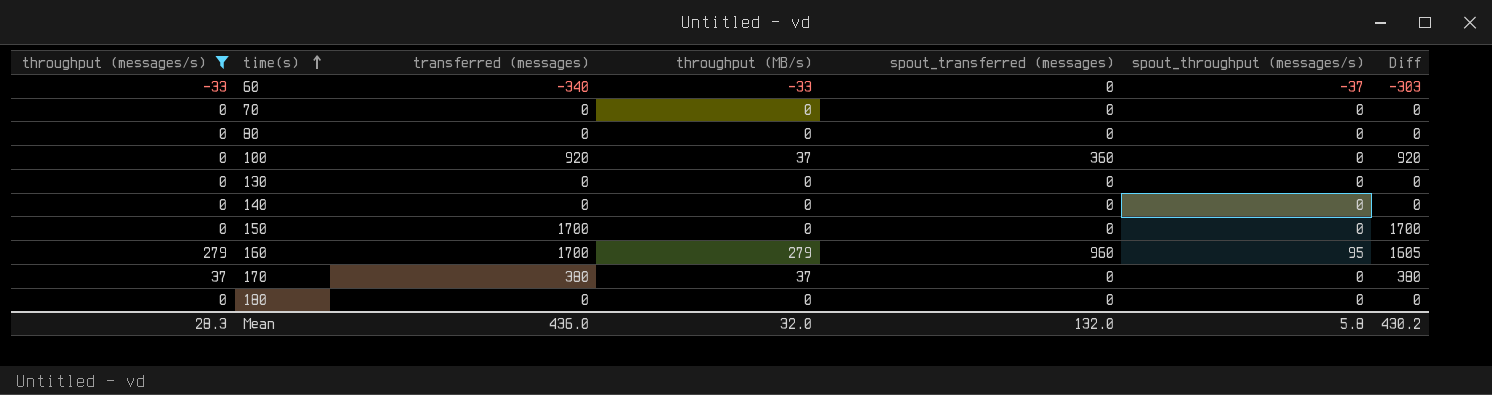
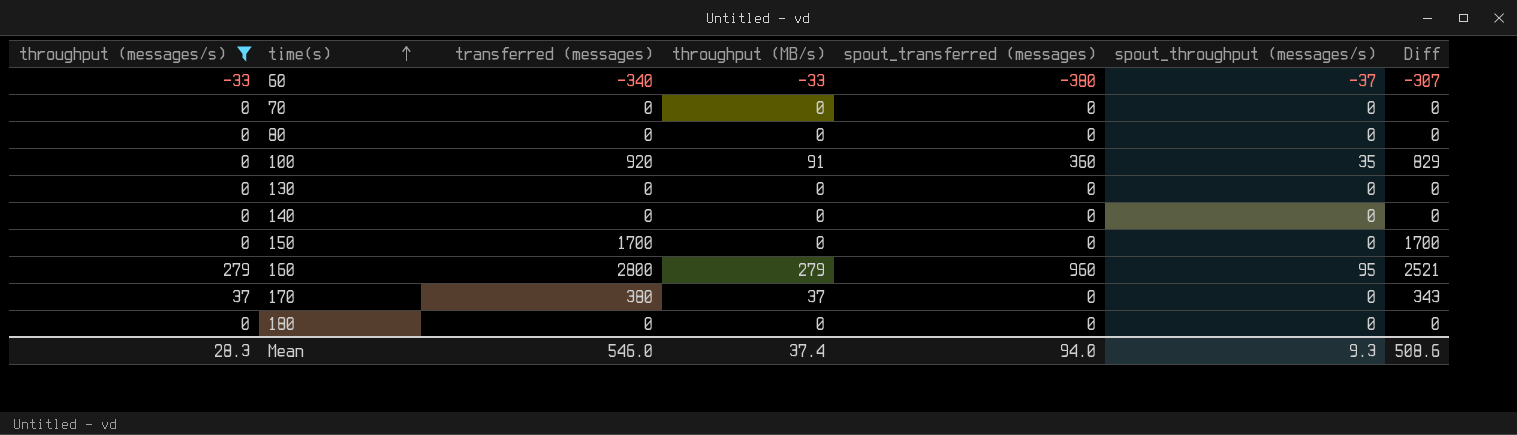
column Diff | formula: [transferred (messages)] - [spout_throughput (messages/s)] -> [transferred (messages)] - [throughput (MB/s)]
60 | spout_transferred (messages): 0 -> -380
100 | throughput (MB/s): 37 -> 91
100 | spout_throughput (messages/s): 0 -> 35
160 | transferred (messages): 1700 -> 2800
Mean | transferred (messages): 436.0 -> 546.0
Mean | throughput (MB/s): 32.0 -> 37.4
Mean | spout_transferred (messages): 132.0 -> 94.0
Mean | spout_throughput (messages/s): 5.8 -> 9.3
Mean | Diff: 430.2 -> 508.6

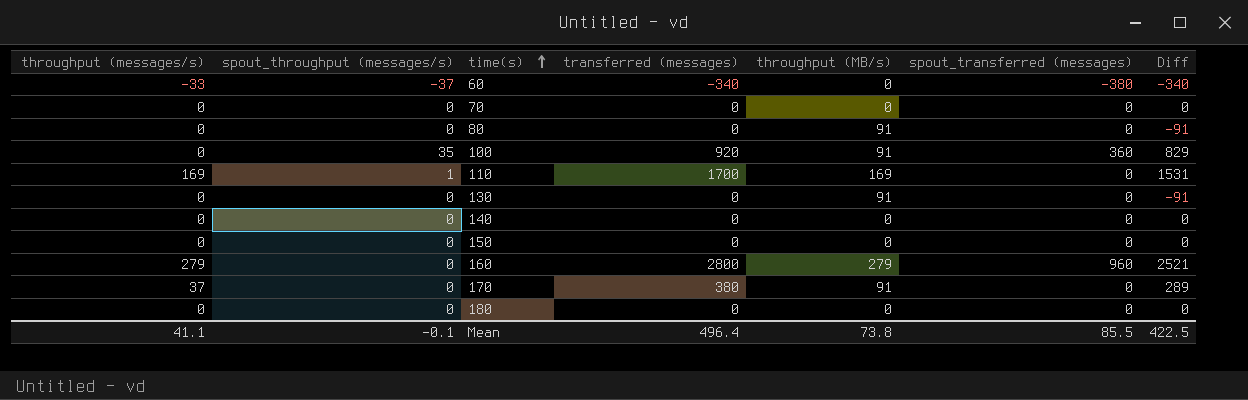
filter: throughput (messages/s) != 169 -> none
column spout_throughput (messages/s) | position: 6 -> 2
60 | throughput (MB/s): -33 -> 0
60 | Diff: -307 -> -340
80 | throughput (MB/s): 0 -> 91
80 | Diff: 0 -> -91
130 | throughput (MB/s): 0 -> 91
130 | Diff: 0 -> -91
150 | transferred (messages): 1700 -> 0
150 | Diff: 1700 -> 0
160 | spout_throughput (messages/s): 95 -> 0
170 | throughput (MB/s): 37 -> 91
170 | Diff: 343 -> 289
Mean | throughput (messages/s): 28.3 -> 41.1
Mean | spout_throughput (messages/s): 9.3 -> -0.1
Mean | transferred (messages): 546.0 -> 496.4
Mean | throughput (MB/s): 37.4 -> 73.8
Mean | spout_transferred (messages): 94.0 -> 85.5
Mean | Diff: 508.6 -> 422.5

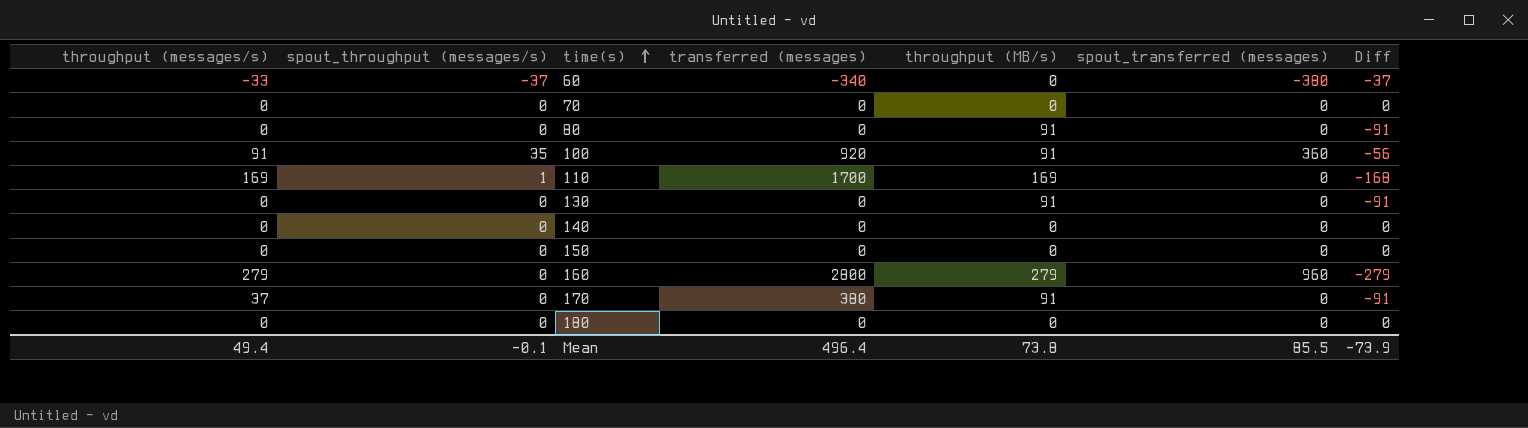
column Diff | formula: [transferred (messages)] - [throughput (MB/s)] -> [spout_throughput (messages/s)] - [throughput (MB/s)]
100 | throughput (messages/s): 0 -> 91
Mean | throughput (messages/s): 41.1 -> 49.4
Mean | Diff: 422.5 -> -73.9

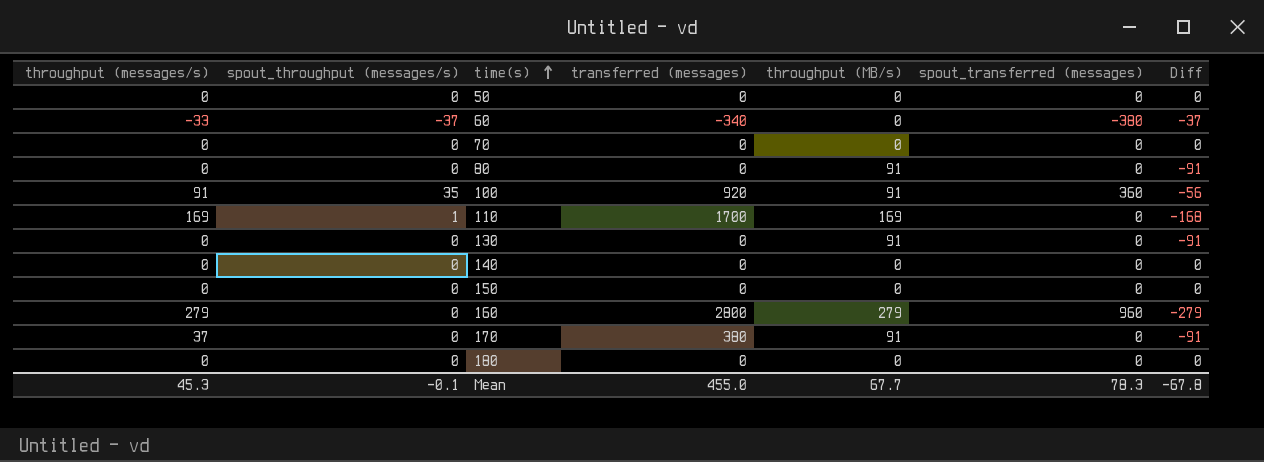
row 50: none -> 0 | 0 | 0 | 0 | 0 | 0
Mean | throughput (messages/s): 49.4 -> 45.3
Mean | transferred (messages): 496.4 -> 455.0
Mean | throughput (MB/s): 73.8 -> 67.7
Mean | spout_transferred (messages): 85.5 -> 78.3
Mean | Diff: -73.9 -> -67.8

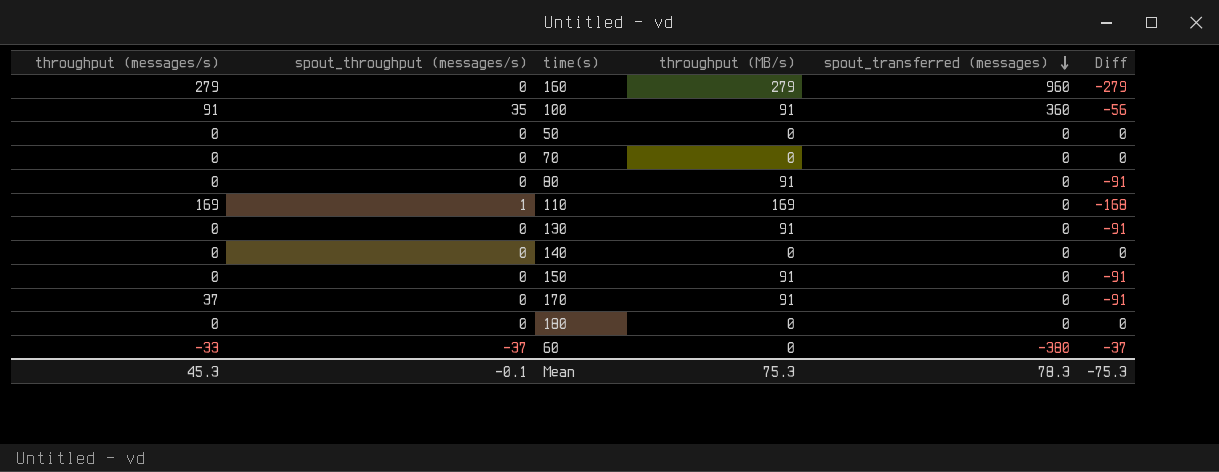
row order: time(s) ascending -> spout_transferred (messages) descending
column transferred (messages) | position: 4 -> none
150 | throughput (MB/s): 0 -> 91
150 | Diff: 0 -> -91
Mean | throughput (MB/s): 67.7 -> 75.3
Mean | Diff: -67.8 -> -75.3

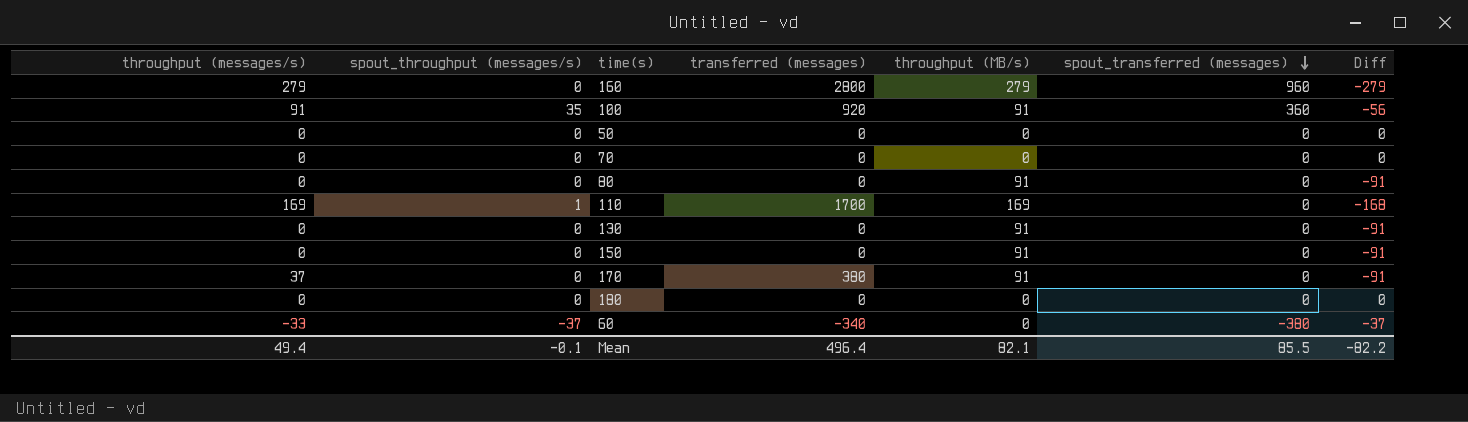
column transferred (messages) | position: none -> 4
row 140: 0 | 0 | 0 | 0 | 0 -> none
Mean | throughput (messages/s): 45.3 -> 49.4
Mean | throughput (MB/s): 75.3 -> 82.1
Mean | spout_transferred (messages): 78.3 -> 85.5
Mean | Diff: -75.3 -> -82.2

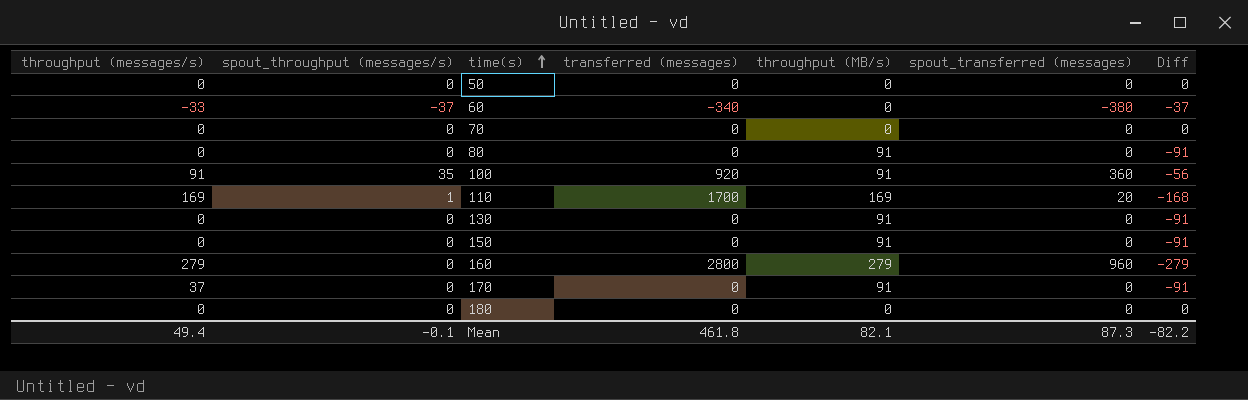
row order: spout_transferred (messages) descending -> time(s) ascending
110 | spout_transferred (messages): 0 -> 20
170 | transferred (messages): 380 -> 0
Mean | transferred (messages): 496.4 -> 461.8
Mean | spout_transferred (messages): 85.5 -> 87.3

